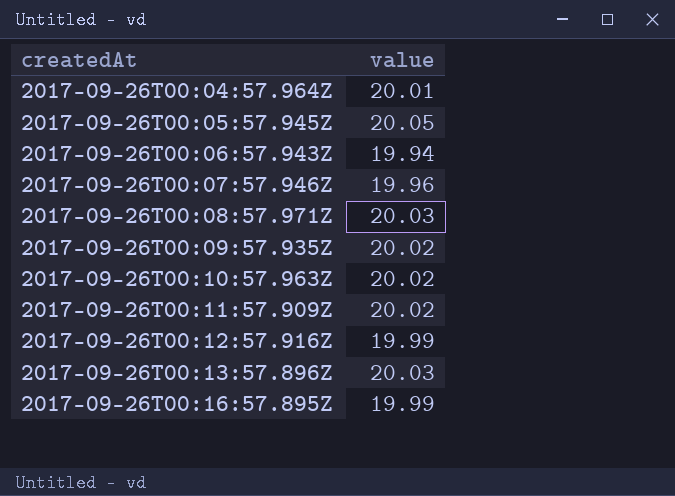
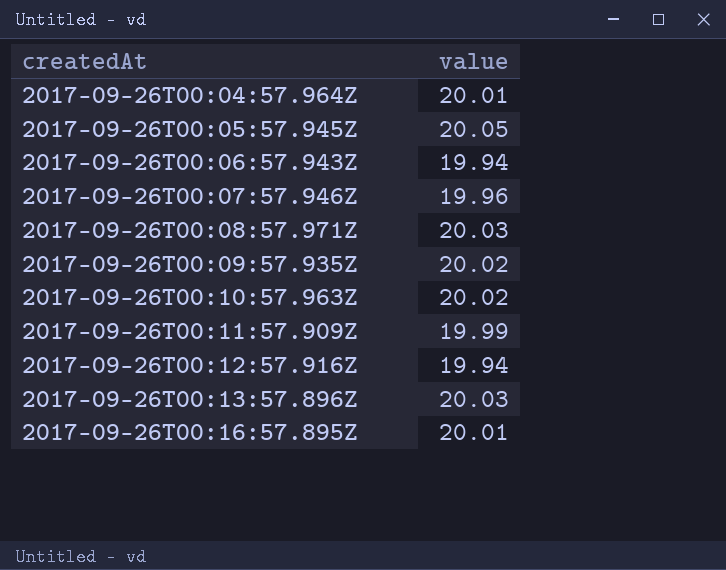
2017-09-26T00:11:57.909Z | value: 20.02 -> 19.99
2017-09-26T00:12:57.916Z | value: 19.99 -> 19.94
2017-09-26T00:16:57.895Z | value: 19.99 -> 20.01

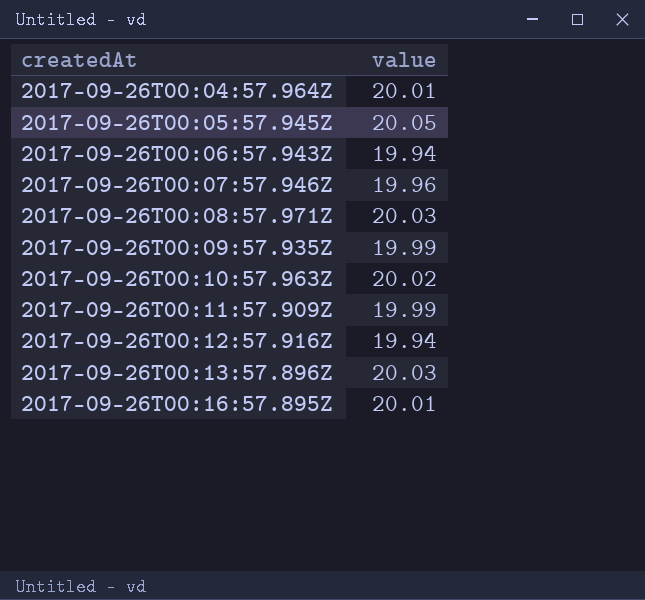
2017-09-26T00:09:57.935Z | value: 20.02 -> 19.99

